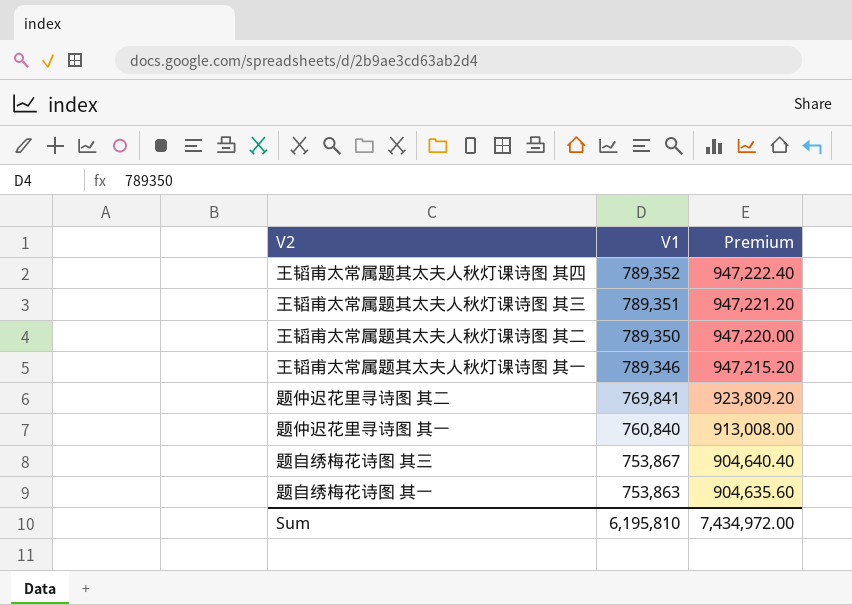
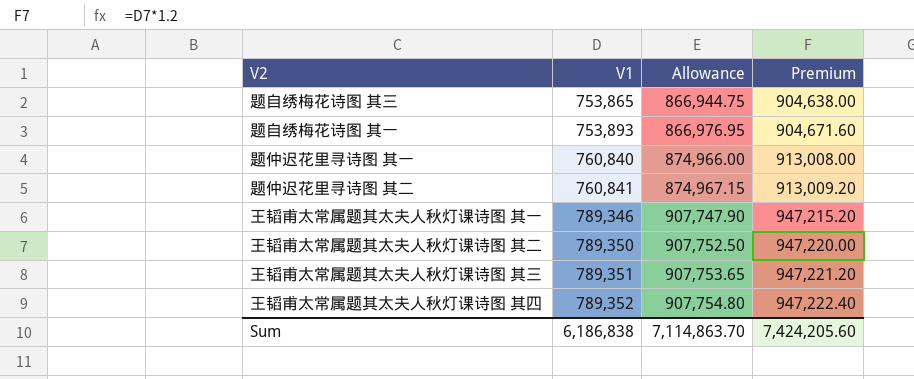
row order: V1 descending -> V1 ascending
column Allowance | formula: none -> [V1] * 1.15
题自绣梅花诗图 其三 | V1: 753,867 -> 753,865
题自绣梅花诗图 其三 | Premium: 904,640.40 -> 904,638.00
题自绣梅花诗图 其一 | V1: 753,863 -> 753,893
题自绣梅花诗图 其一 | Premium: 904,635.60 -> 904,671.60
题仲迟花里寻诗图 其二 | V1: 769,841 -> 760,841
题仲迟花里寻诗图 其二 | Premium: 923,809.20 -> 913,009.20
Sum | V1: 6,195,810 -> 6,186,838
Sum | Premium: 7,434,972.00 -> 7,424,205.60

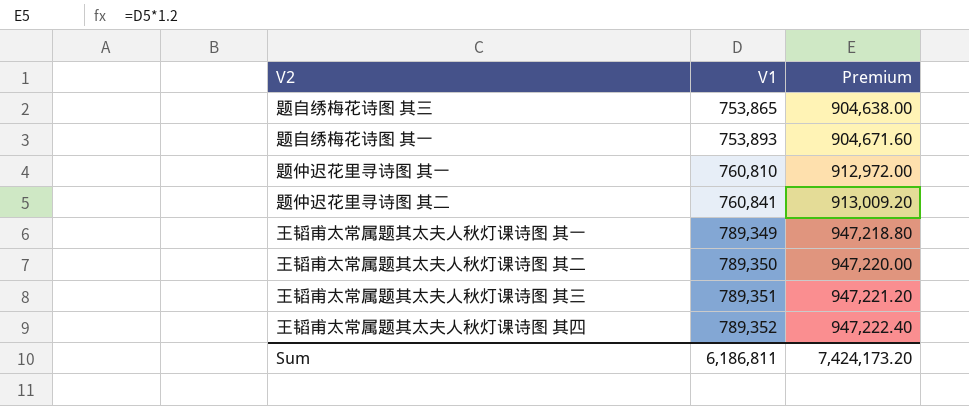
column Allowance | formula: [V1] * 1.15 -> none
题仲迟花里寻诗图 其一 | V1: 760,840 -> 760,810
题仲迟花里寻诗图 其一 | Premium: 913,008.00 -> 912,972.00
王韬甫太常属题其太夫人秋灯课诗图 其一 | V1: 789,346 -> 789,349
王韬甫太常属题其太夫人秋灯课诗图 其一 | Premium: 947,215.20 -> 947,218.80
Sum | V1: 6,186,838 -> 6,186,811
Sum | Premium: 7,424,205.60 -> 7,424,173.20

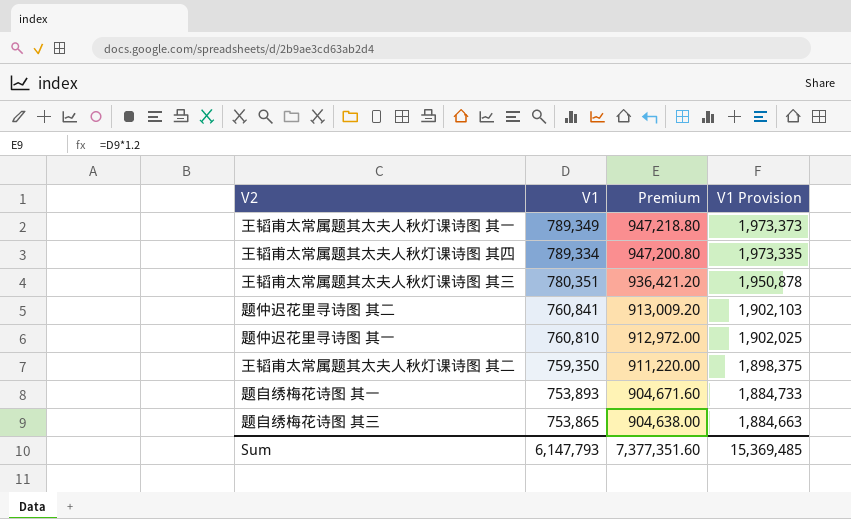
row order: V1 ascending -> V1 descending
column V1 Provision | formula: none -> [V1] * 2.5
王韬甫太常属题其太夫人秋灯课诗图 其四 | V1: 789,352 -> 789,334
王韬甫太常属题其太夫人秋灯课诗图 其四 | Premium: 947,222.40 -> 947,200.80
王韬甫太常属题其太夫人秋灯课诗图 其三 | V1: 789,351 -> 780,351
王韬甫太常属题其太夫人秋灯课诗图 其三 | Premium: 947,221.20 -> 936,421.20
王韬甫太常属题其太夫人秋灯课诗图 其二 | V1: 789,350 -> 759,350
王韬甫太常属题其太夫人秋灯课诗图 其二 | Premium: 947,220.00 -> 911,220.00
Sum | V1: 6,186,811 -> 6,147,793
Sum | Premium: 7,424,173.20 -> 7,377,351.60

